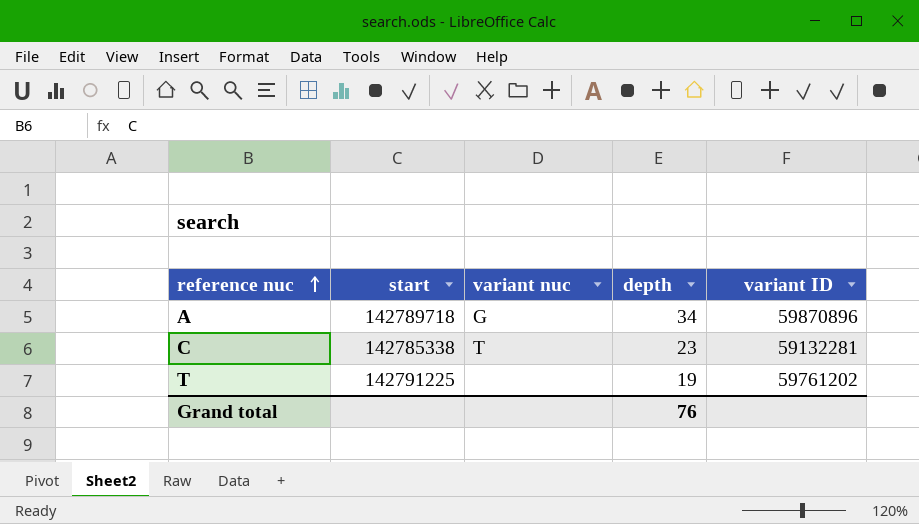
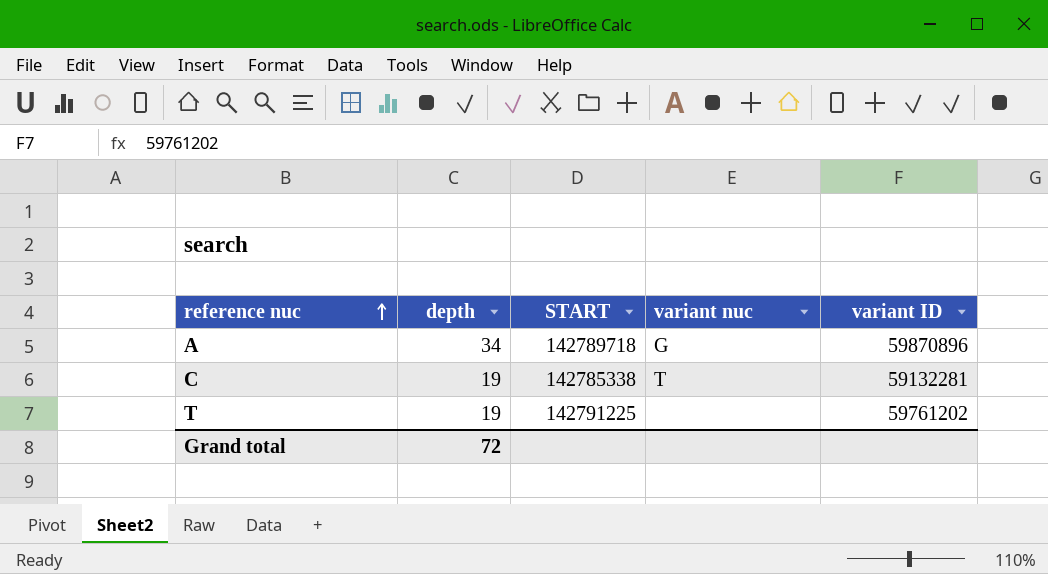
column depth | position: 4 -> 2
column name: start -> START
C | depth: 23 -> 19
Grand total | depth: 76 -> 72

